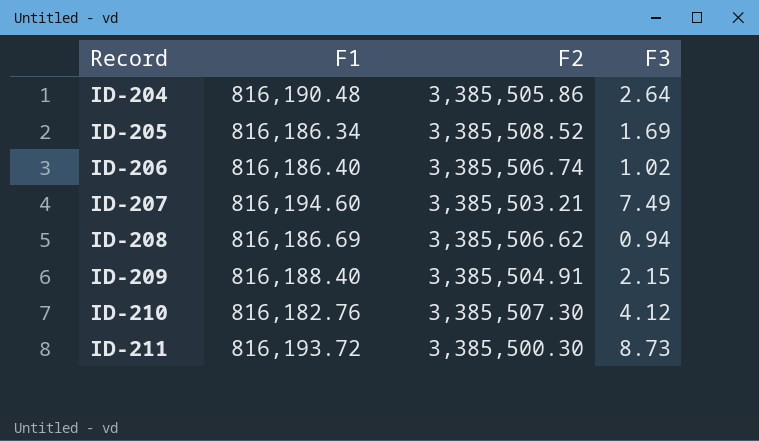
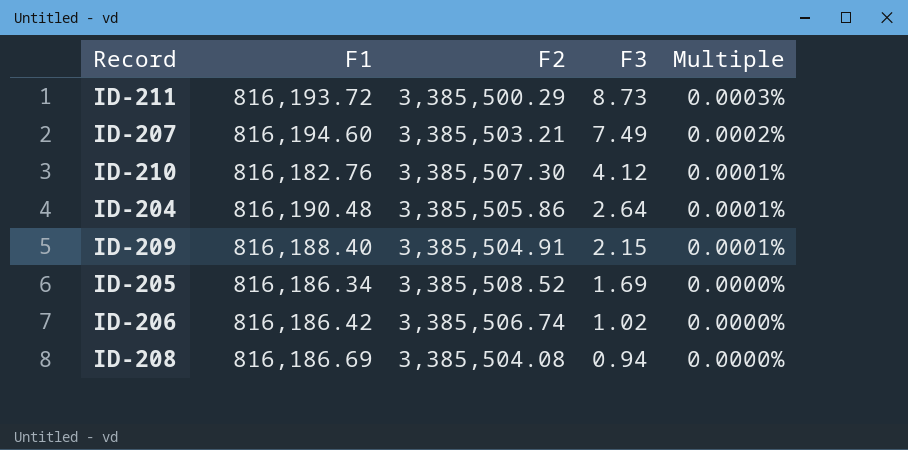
row order: Record ascending -> F3 descending
column Multiple | formula: none -> [F3] / [F2]
ID-211 | F2: 3,385,500.30 -> 3,385,500.29
ID-206 | F1: 816,186.40 -> 816,186.42
ID-208 | F2: 3,385,506.62 -> 3,385,504.08

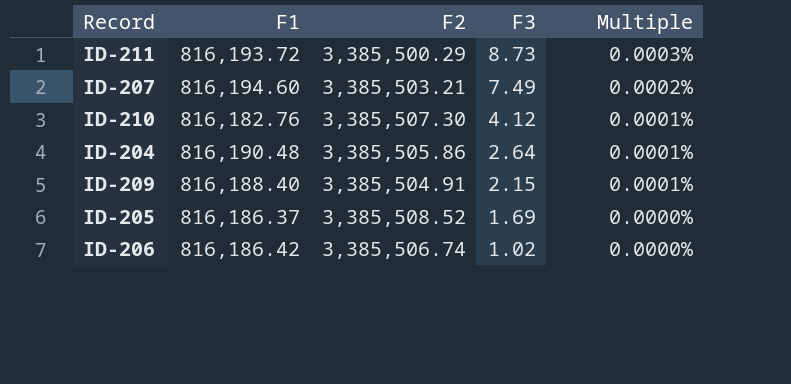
row ID-208: 816,186.69 | 3,385,504.08 | 0.94 | 0.0000% -> none
ID-205 | F1: 816,186.34 -> 816,186.37

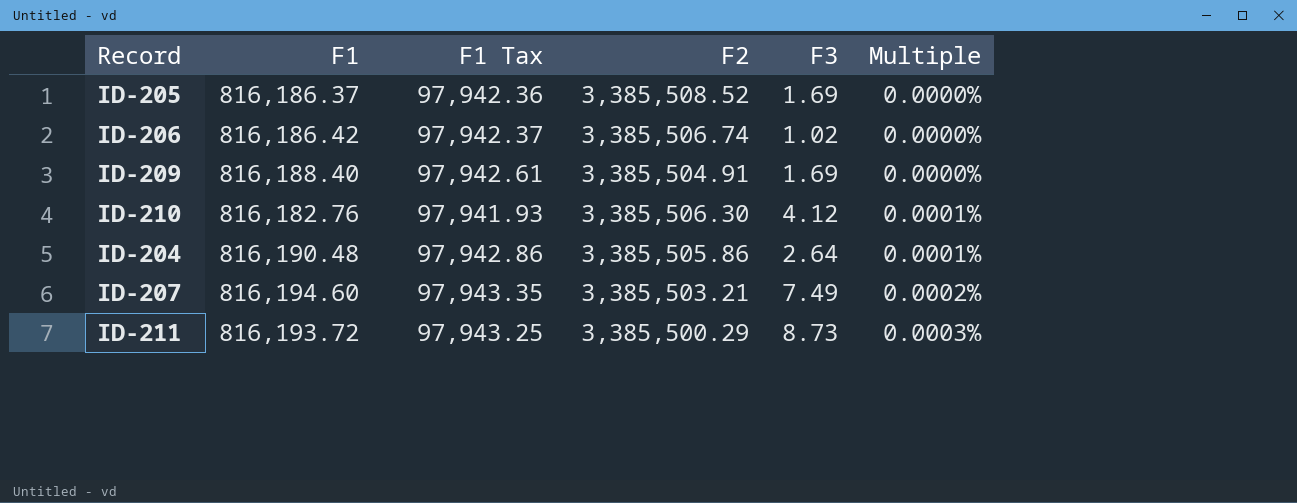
row order: F3 descending -> Multiple ascending
column F1 Tax | formula: none -> [F1] * 0.12
ID-209 | F3: 2.15 -> 1.69
ID-209 | Multiple: 0.0001% -> 0.0000%
ID-210 | F2: 3,385,507.30 -> 3,385,506.30

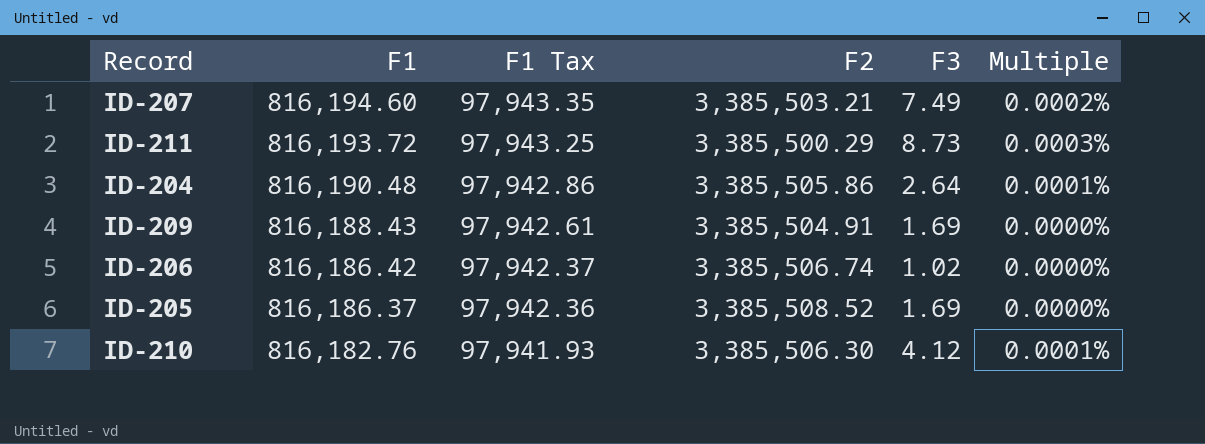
row order: Multiple ascending -> F1 descending
ID-209 | F1: 816,188.40 -> 816,188.43

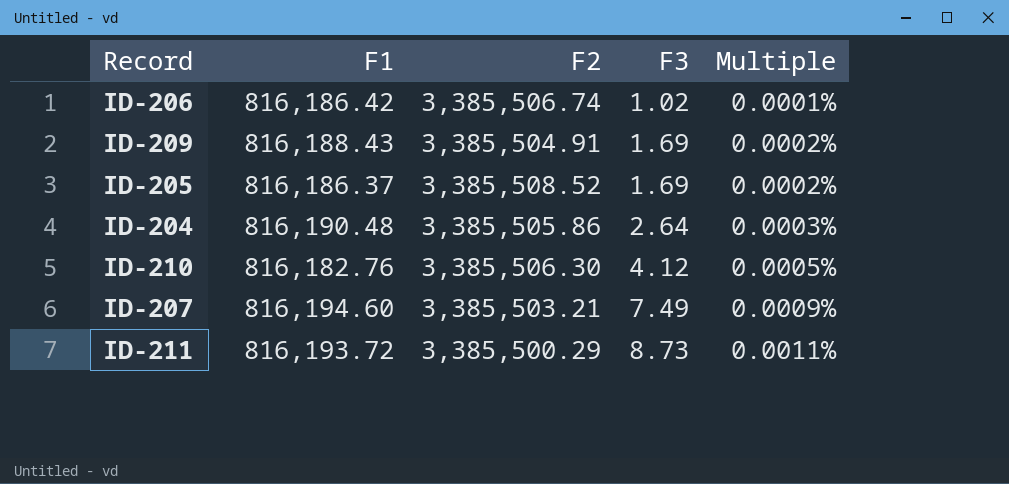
row order: F1 descending -> F3 ascending
column F1 Tax | formula: [F1] * 0.12 -> none
column Multiple | formula: [F3] / [F2] -> [F3] / [F1]

